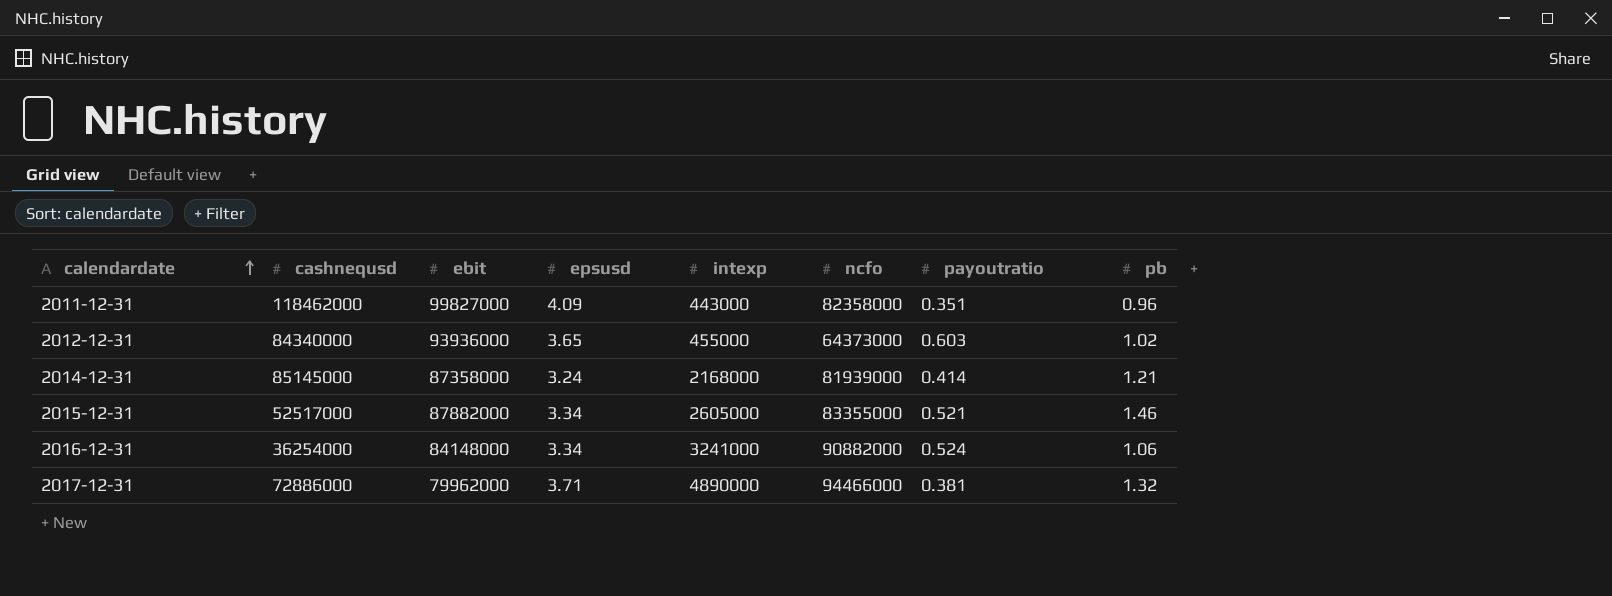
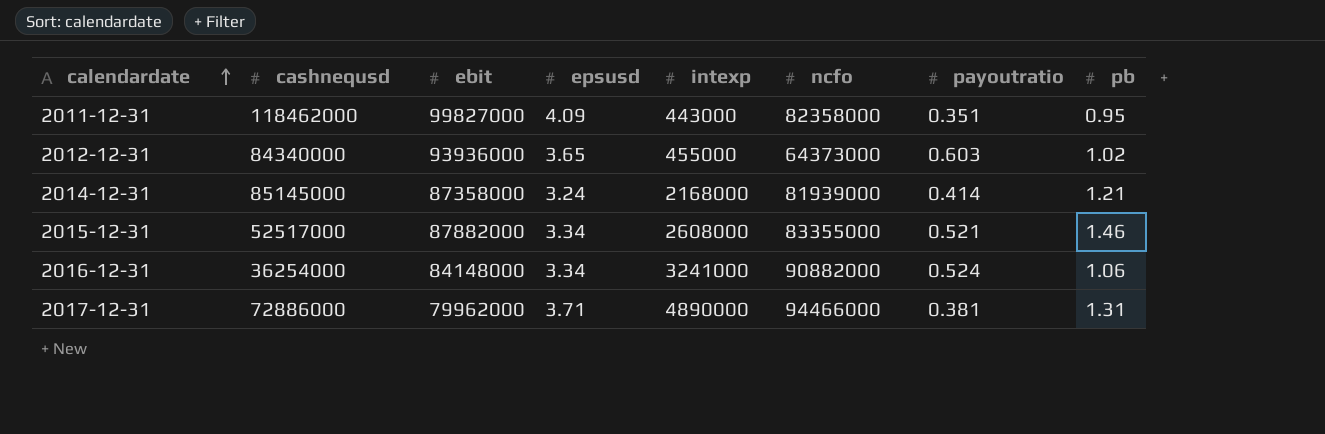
2011-12-31 | pb: 0.96 -> 0.95
2015-12-31 | intexp: 2605000 -> 2608000
2017-12-31 | pb: 1.32 -> 1.31

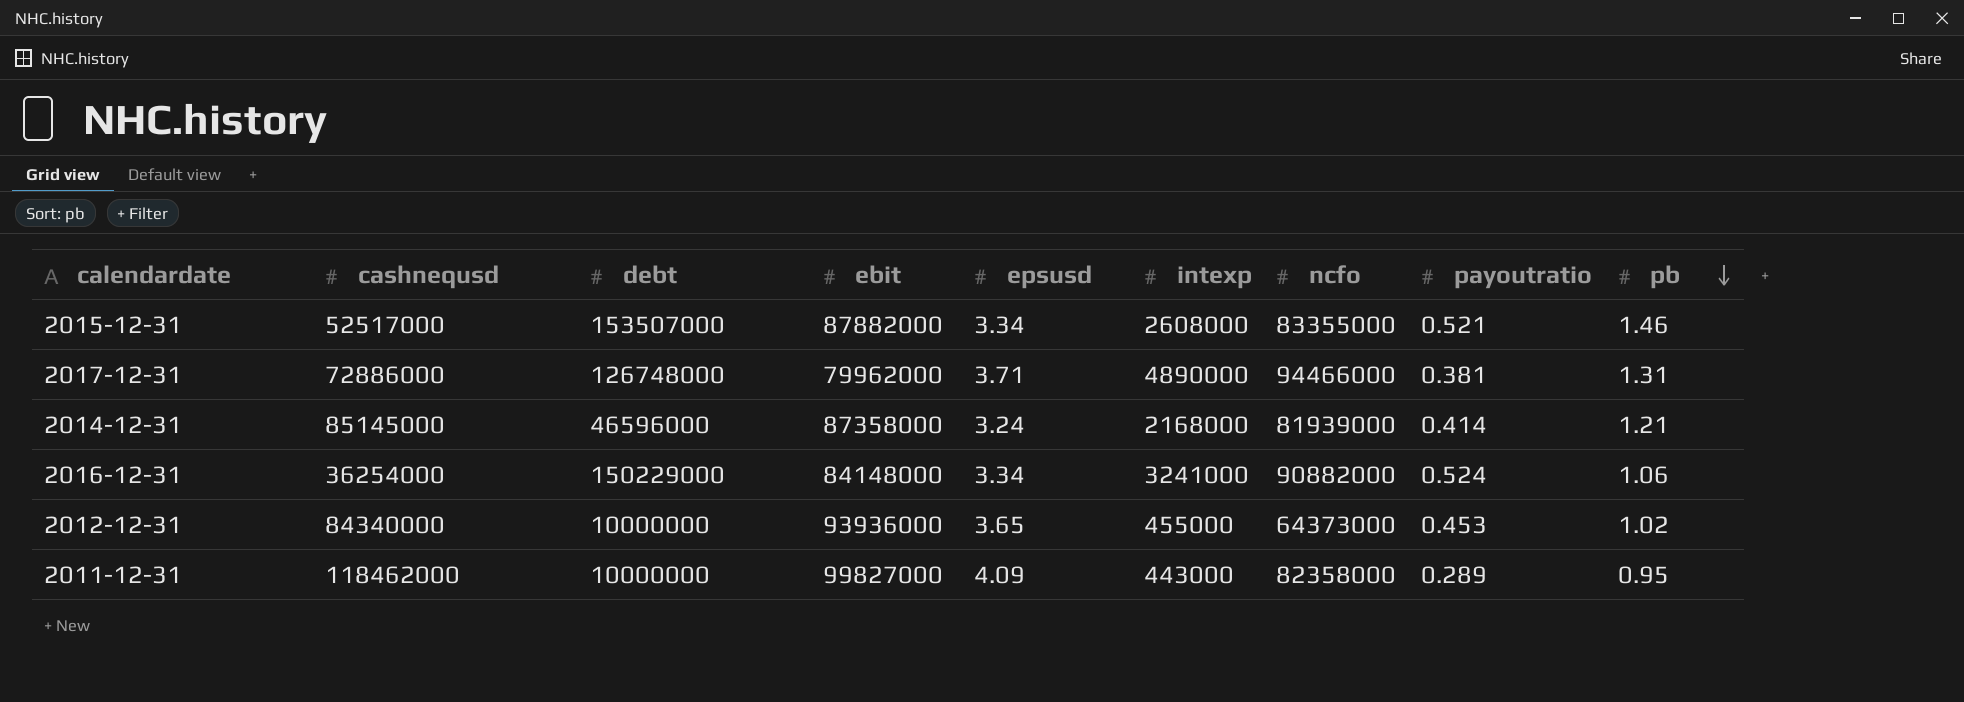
row order: calendardate ascending -> pb descending
column debt | position: none -> 3
2012-12-31 | payoutratio: 0.603 -> 0.453
2011-12-31 | payoutratio: 0.351 -> 0.289

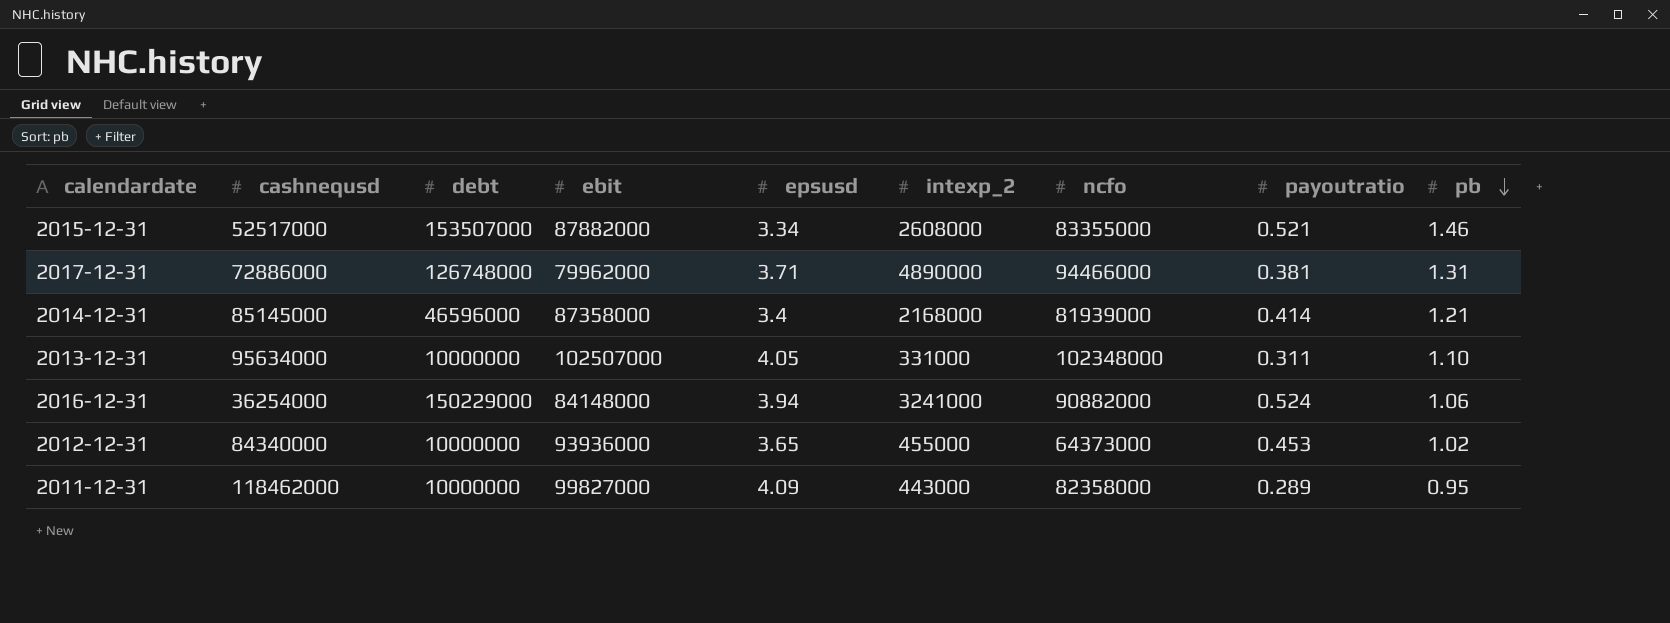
column name: intexp -> intexp_2
2014-12-31 | epsusd: 3.24 -> 3.4
row 2013-12-31: none -> 95634000 | 10000000 | 102507000 | 4.05 | 331000 | 102348000 | 0.311 | 1.10
2016-12-31 | epsusd: 3.34 -> 3.94

